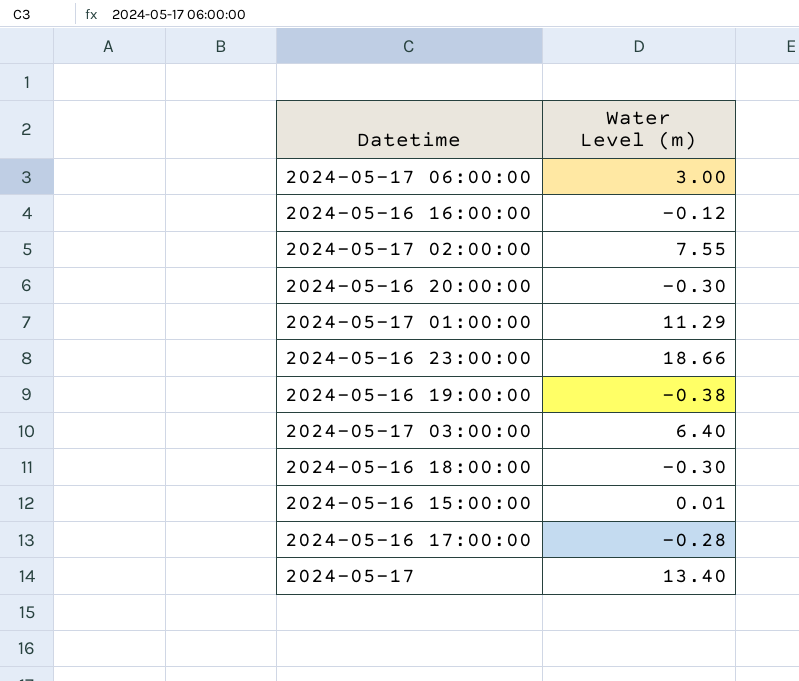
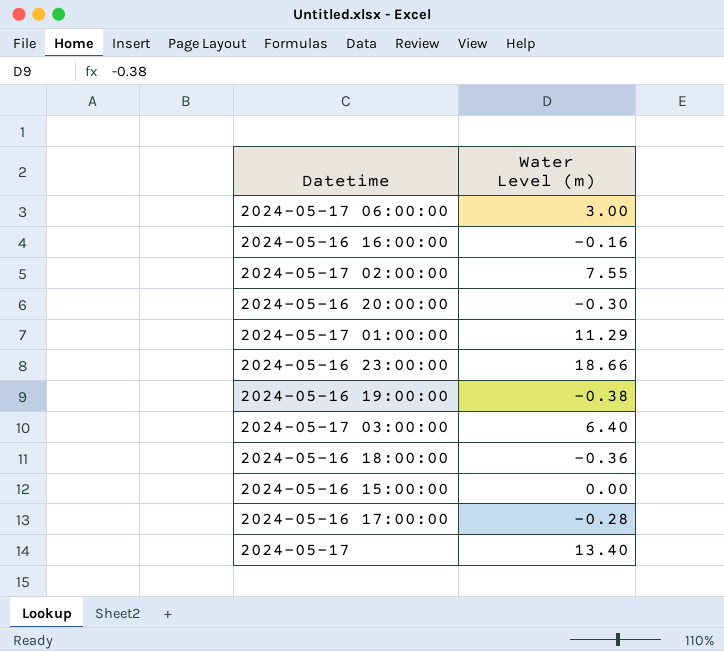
2024-05-16 16:00:00 | Water Level (m): -0.12 -> -0.16
2024-05-16 18:00:00 | Water Level (m): -0.30 -> -0.36
2024-05-16 15:00:00 | Water Level (m): 0.01 -> 0.00

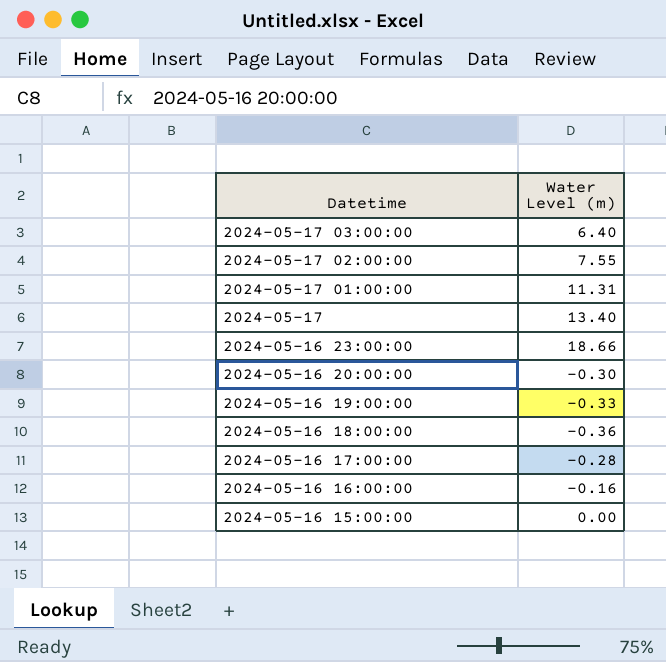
row order: none -> Datetime descending
row 2024-05-17 06:00:00: 3.00 -> none
2024-05-17 01:00:00 | Water Level (m): 11.29 -> 11.31
2024-05-16 19:00:00 | Water Level (m): -0.38 -> -0.33

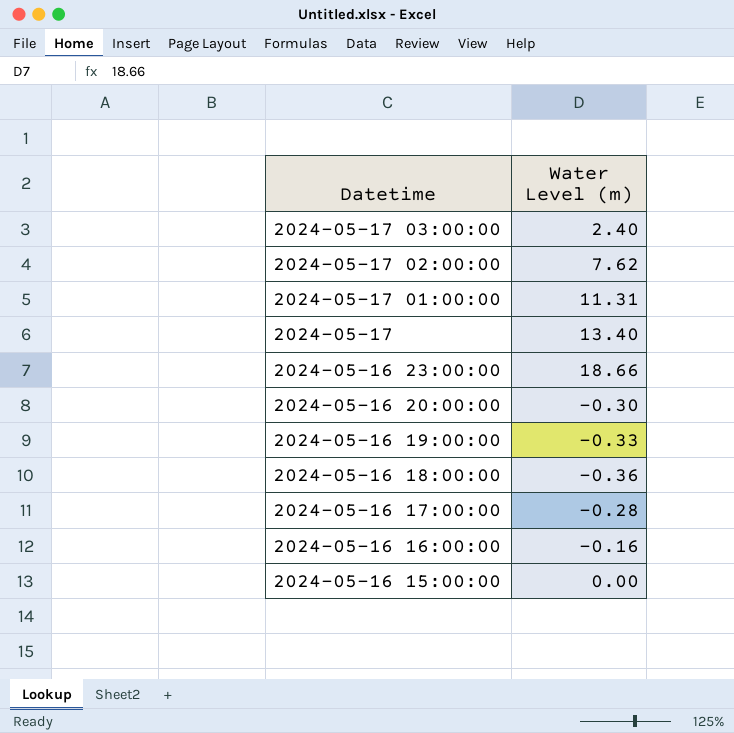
2024-05-17 03:00:00 | Water Level (m): 6.40 -> 2.40
2024-05-17 02:00:00 | Water Level (m): 7.55 -> 7.62

